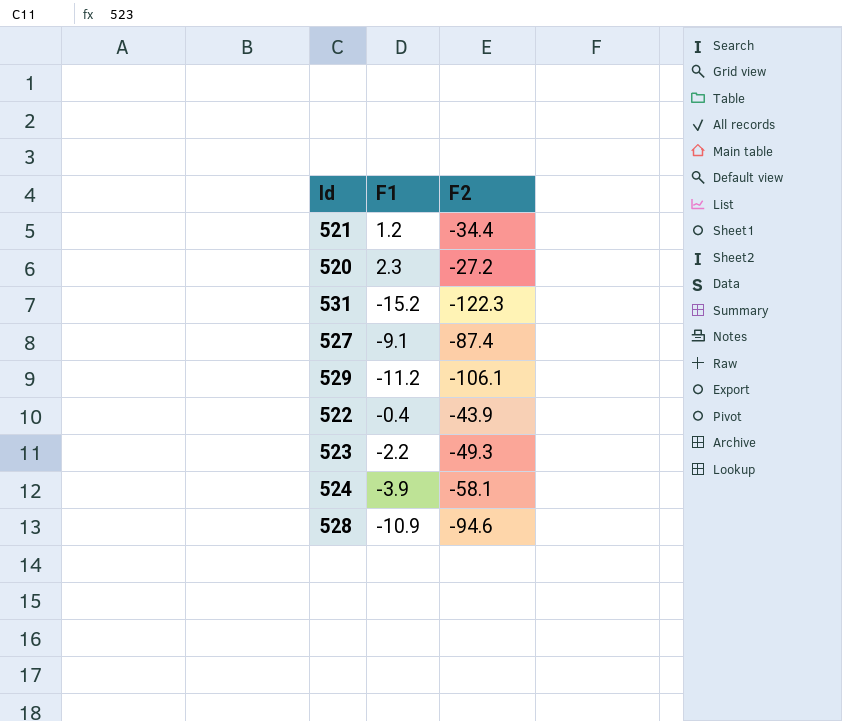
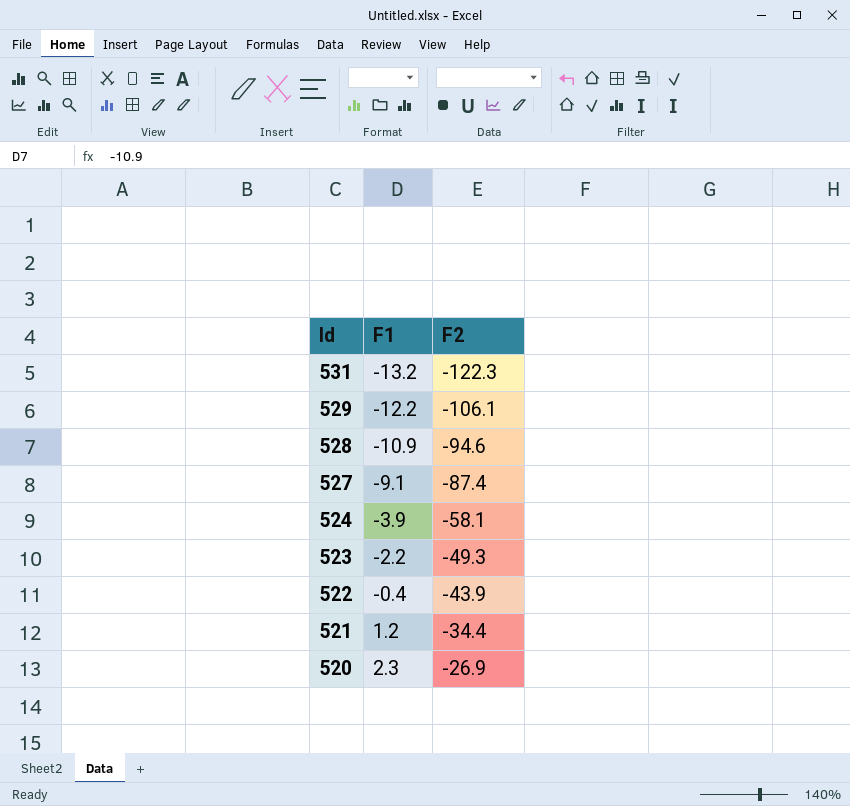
row order: none -> Id descending
531 | F1: -15.2 -> -13.2
529 | F1: -11.2 -> -12.2
520 | F2: -27.2 -> -26.9

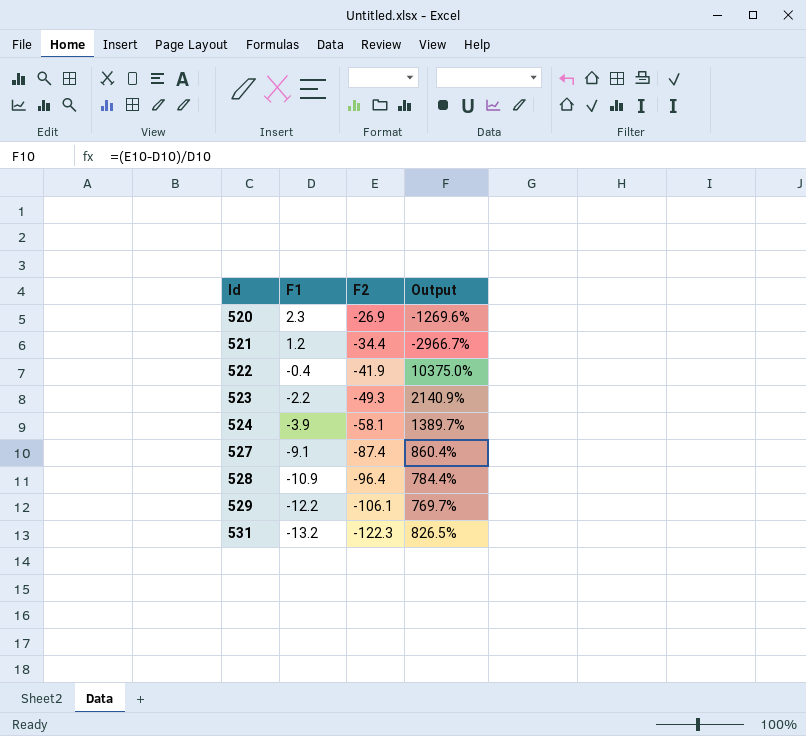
row order: Id descending -> Id ascending
column Output | formula: none -> ([F2] - [F1]) / [F1]
522 | F2: -43.9 -> -41.9
528 | F2: -94.6 -> -96.4

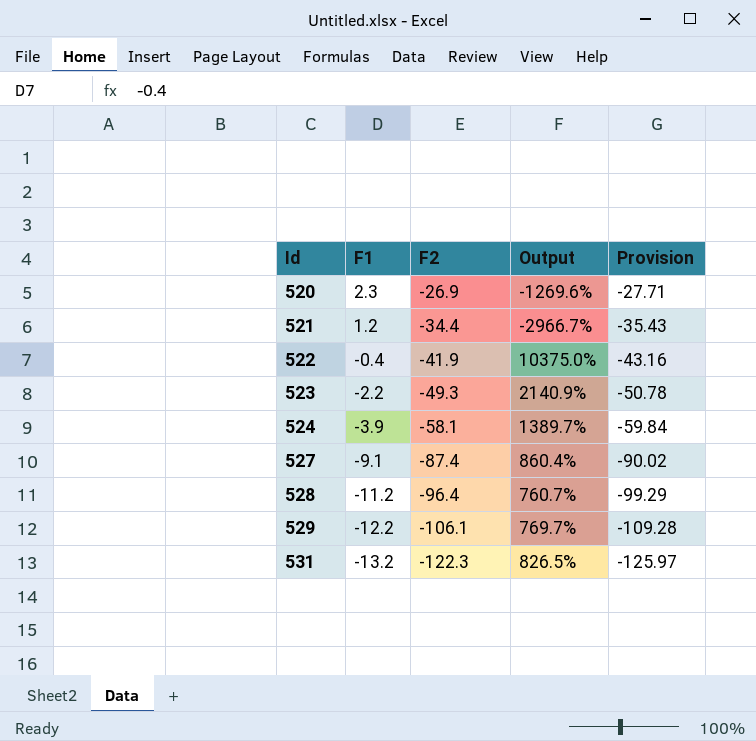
column Provision | formula: none -> [F2] * 1.03
528 | F1: -10.9 -> -11.2
528 | Output: 784.4% -> 760.7%

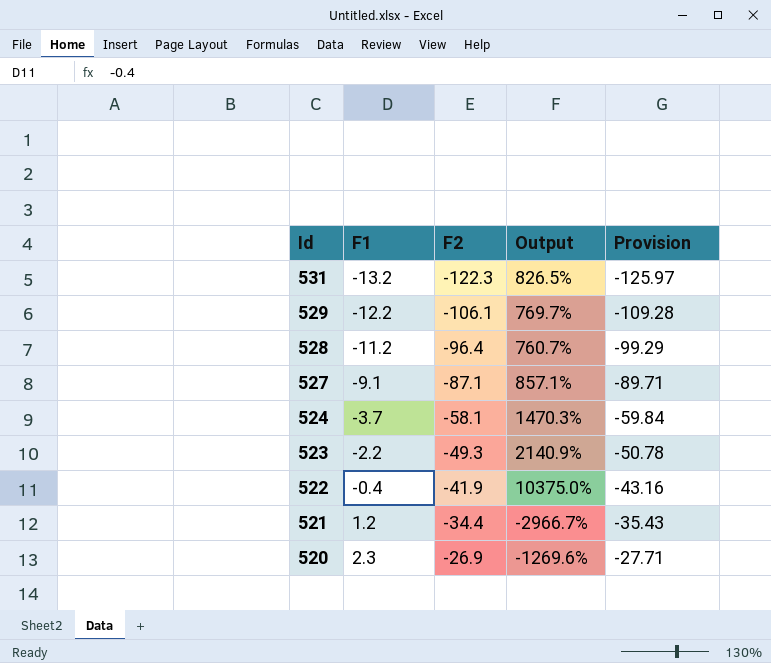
row order: Id ascending -> Id descending
527 | F2: -87.4 -> -87.1
527 | Output: 860.4% -> 857.1%
527 | Provision: -90.02 -> -89.71
524 | F1: -3.9 -> -3.7
524 | Output: 1389.7% -> 1470.3%

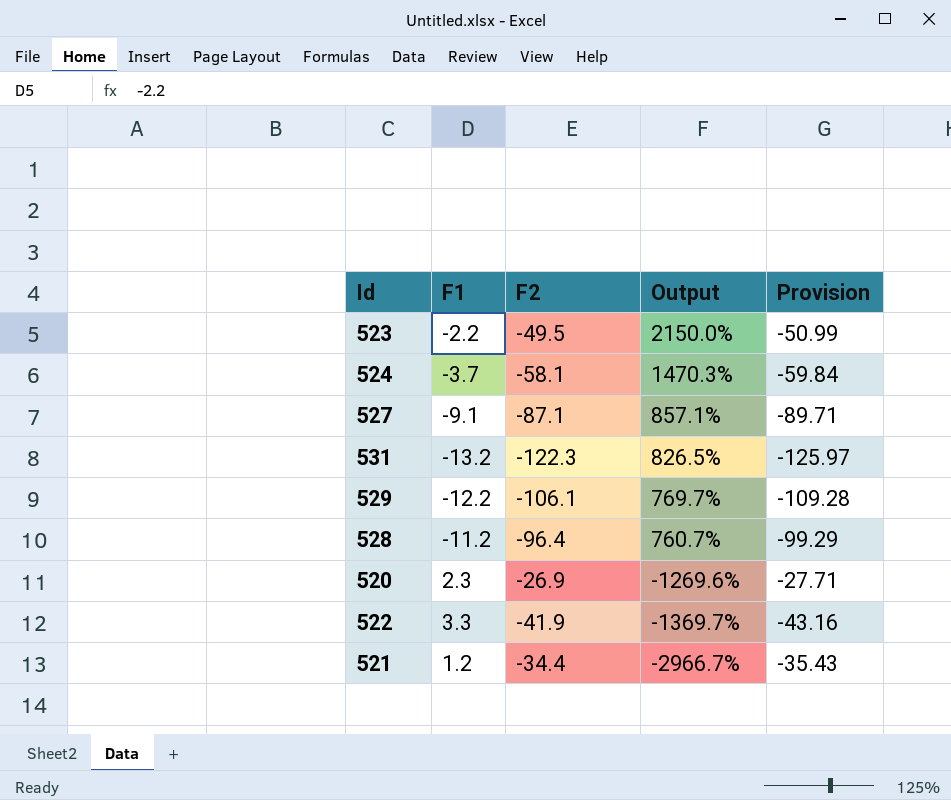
row order: Id descending -> Output descending
523 | F2: -49.3 -> -49.5
523 | Output: 2140.9% -> 2150.0%
523 | Provision: -50.78 -> -50.99
522 | F1: -0.4 -> 3.3
522 | Output: 10375.0% -> -1369.7%

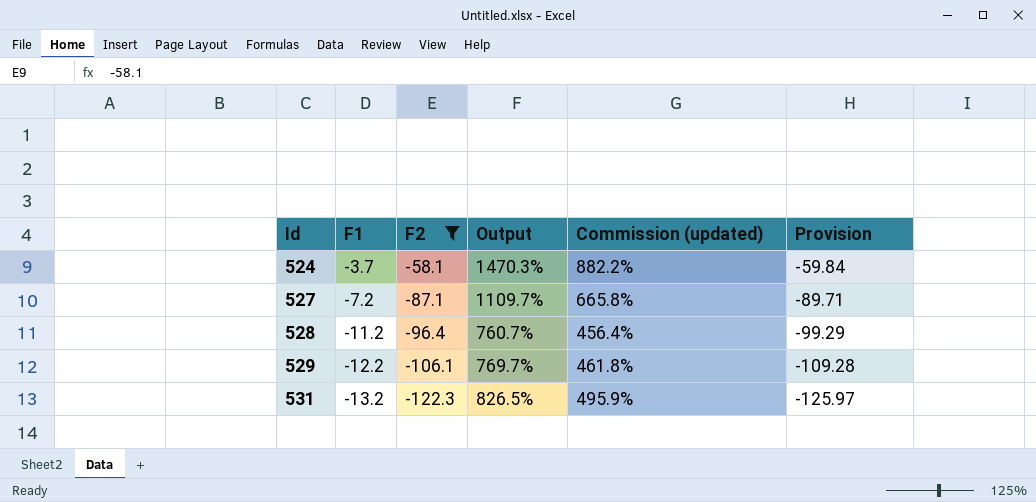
filter: none -> F2 <= -58.1
row order: Output descending -> Id ascending
column Commission (updated) | formula: none -> [Output] * 0.6
527 | F1: -9.1 -> -7.2
527 | Output: 857.1% -> 1109.7%

